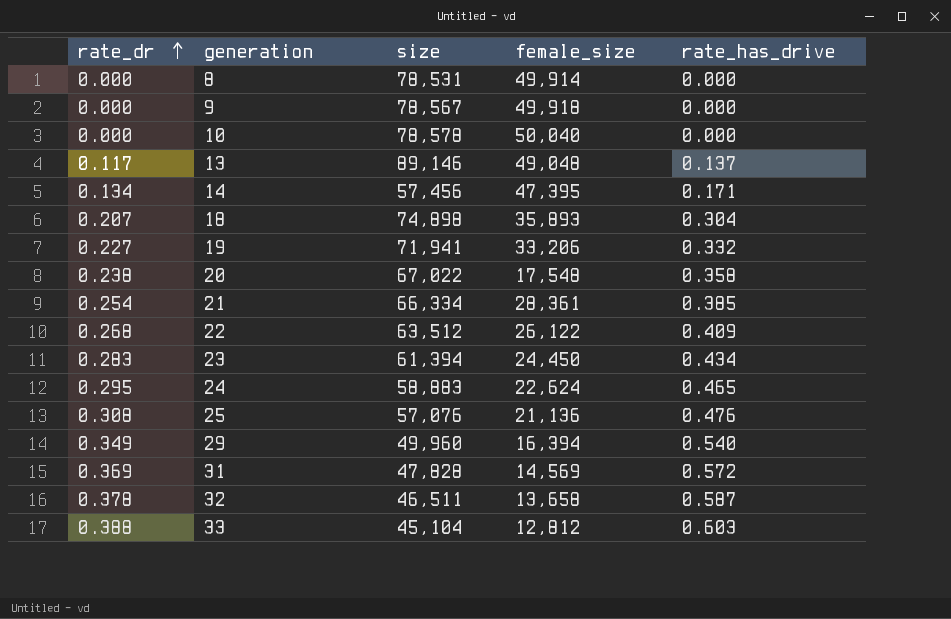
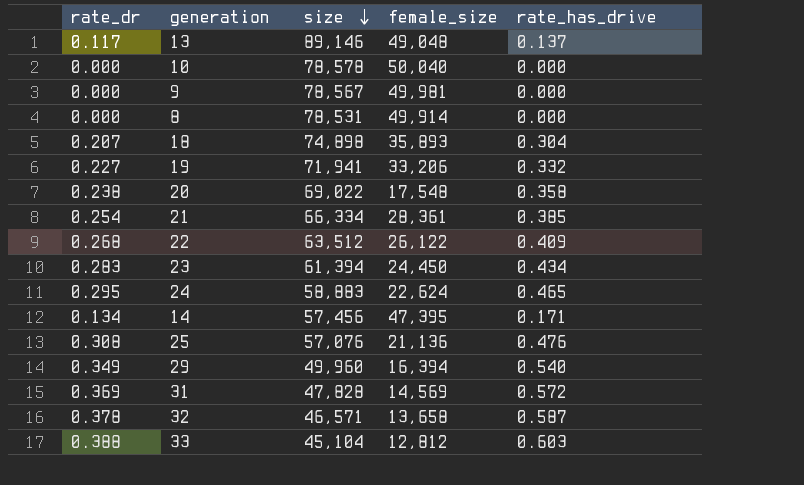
row order: rate_dr ascending -> size descending
9 | female_size: 49,918 -> 49,981
20 | size: 67,022 -> 69,022
32 | size: 46,511 -> 46,571

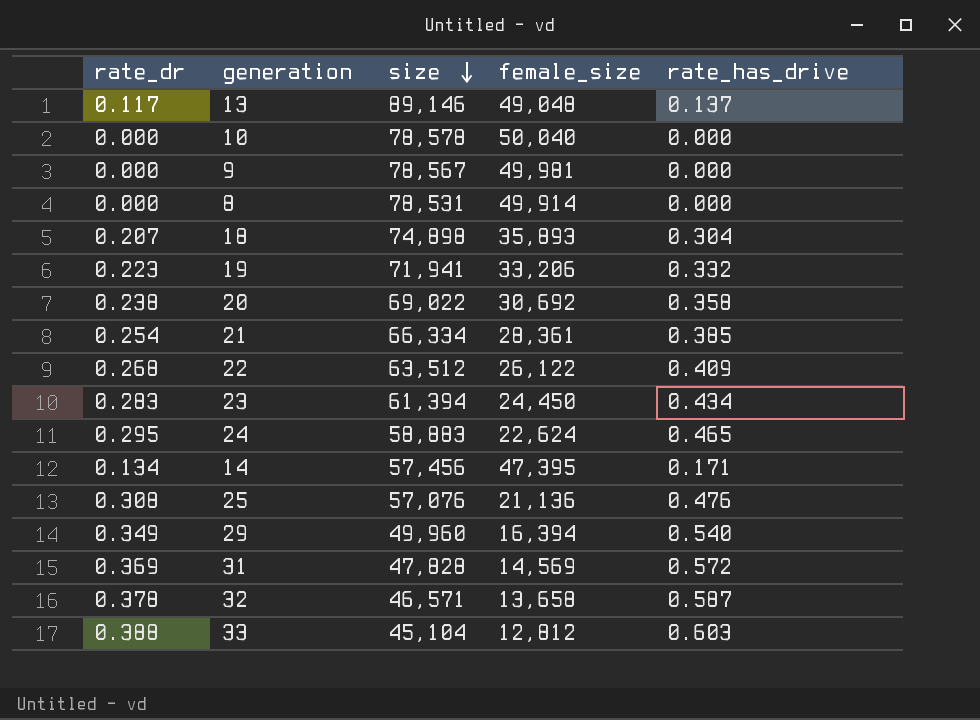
19 | rate_dr: 0.227 -> 0.223
20 | female_size: 17,548 -> 30,692

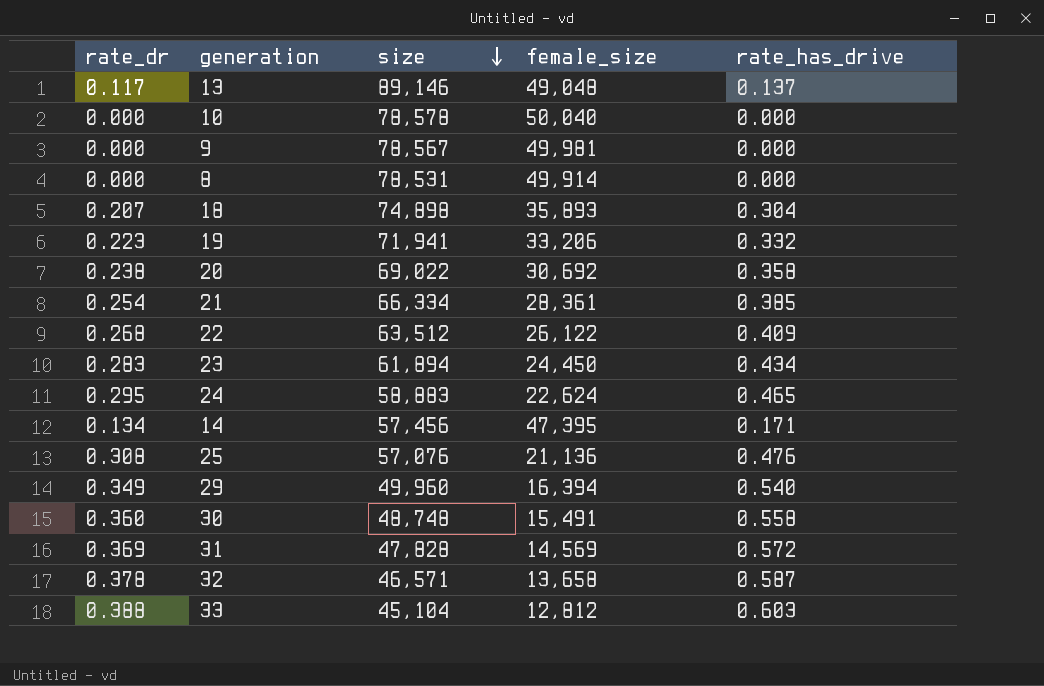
23 | size: 61,394 -> 61,894
row 30: none -> 0.360 | 48,748 | 15,491 | 0.558

